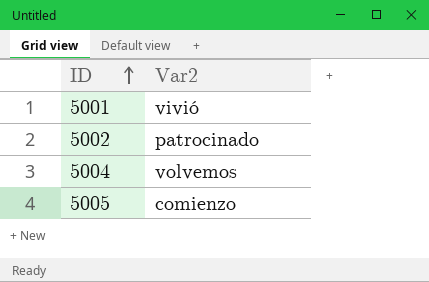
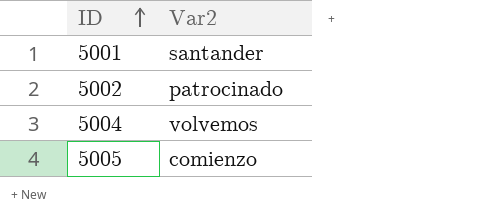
5001 | Var2: vivió -> santander

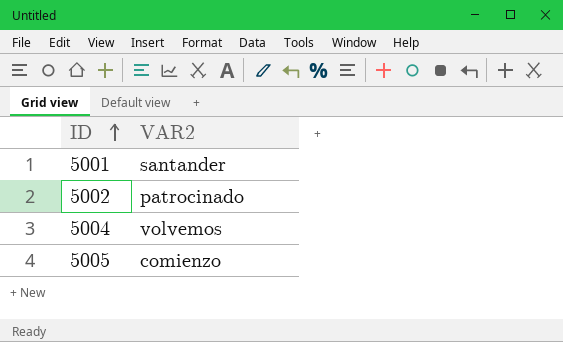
column name: Var2 -> VAR2

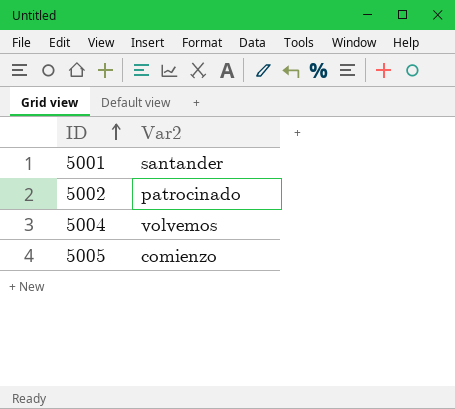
column name: VAR2 -> Var2

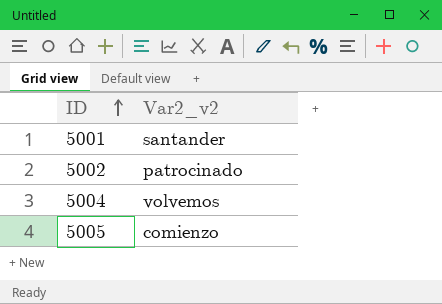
column name: Var2 -> Var2_v2

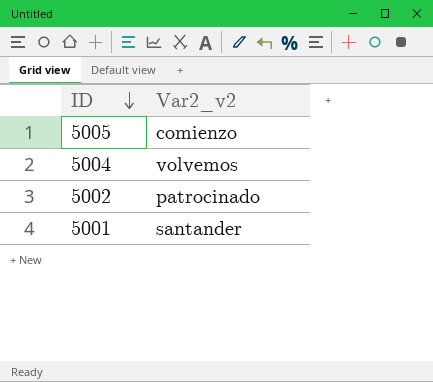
row order: ID ascending -> ID descending

